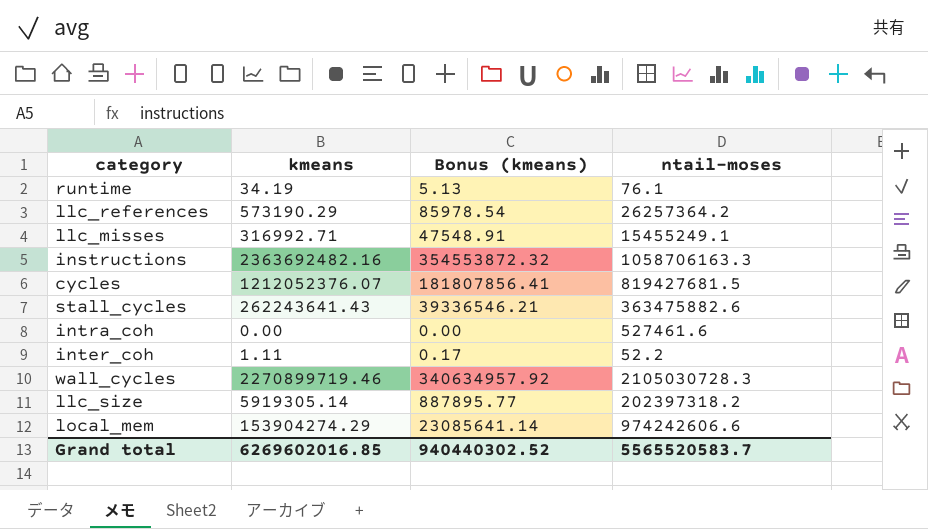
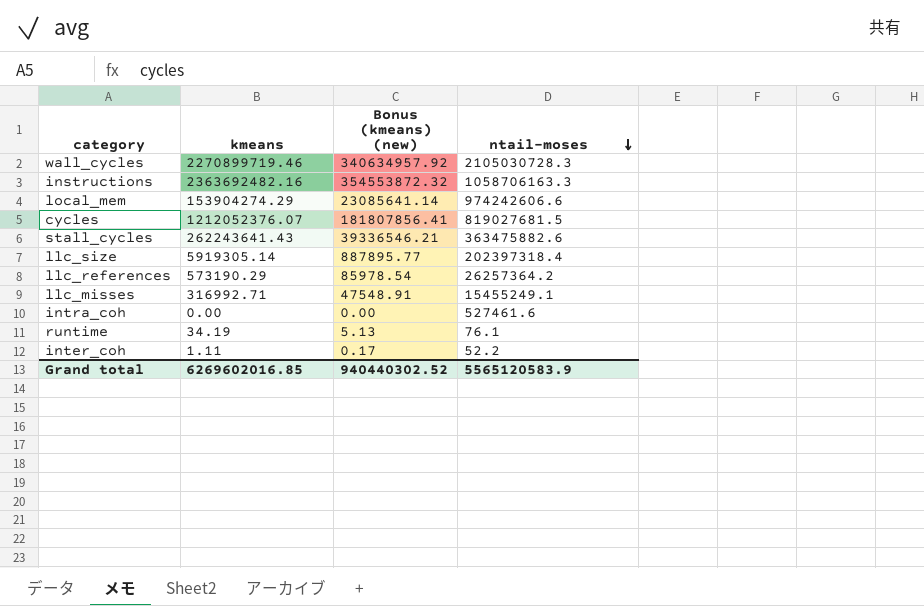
row order: none -> ntail-moses descending
column name: Bonus (kmeans) -> Bonus (kmeans) (new)
cycles | ntail-moses: 819427681.5 -> 819027681.5
llc_size | ntail-moses: 202397318.2 -> 202397318.4
Grand total | ntail-moses: 5565520583.7 -> 5565120583.9

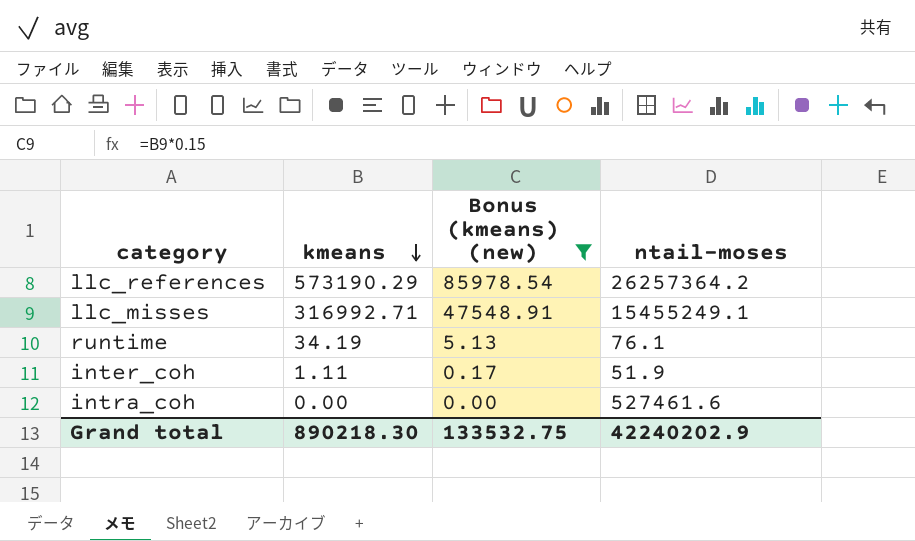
filter: none -> Bonus (kmeans) (new) <= 85978.54
row order: ntail-moses descending -> kmeans descending
inter_coh | ntail-moses: 52.2 -> 51.9
Grand total | kmeans: 6269602016.85 -> 890218.30
Grand total | Bonus (kmeans) (new): 940440302.52 -> 133532.75
Grand total | ntail-moses: 5565120583.9 -> 42240202.9

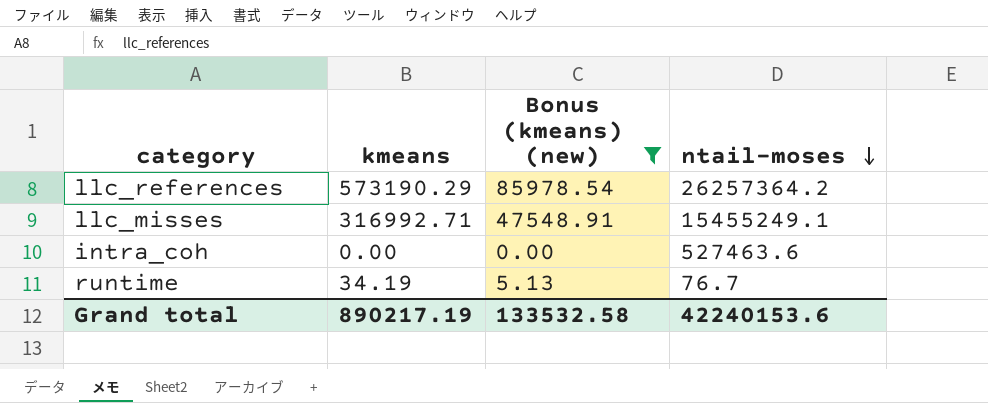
row order: kmeans descending -> ntail-moses descending
row inter_coh: 1.11 | 0.17 | 51.9 -> none
intra_coh | ntail-moses: 527461.6 -> 527463.6
runtime | ntail-moses: 76.1 -> 76.7
Grand total | kmeans: 890218.30 -> 890217.19
Grand total | Bonus (kmeans) (new): 133532.75 -> 133532.58
Grand total | ntail-moses: 42240202.9 -> 42240153.6

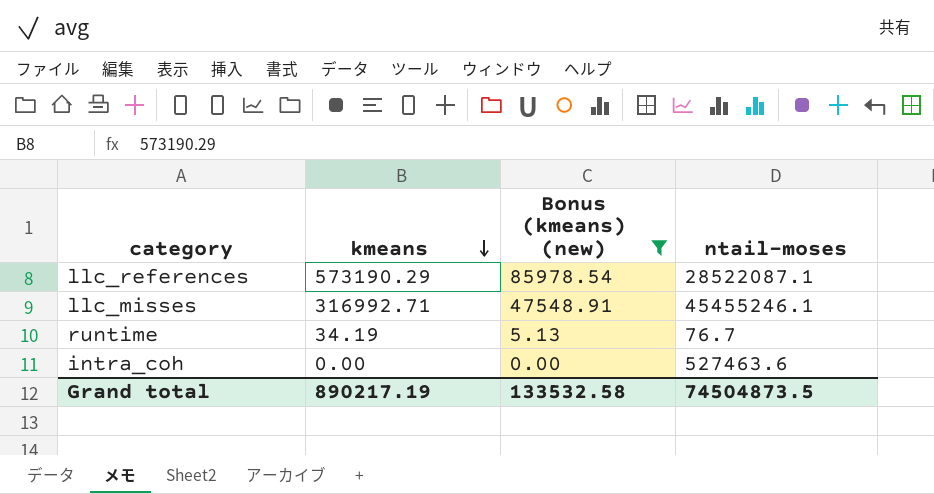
row order: ntail-moses descending -> kmeans descending
llc_references | ntail-moses: 26257364.2 -> 28522087.1
llc_misses | ntail-moses: 15455249.1 -> 45455246.1
Grand total | ntail-moses: 42240153.6 -> 74504873.5

